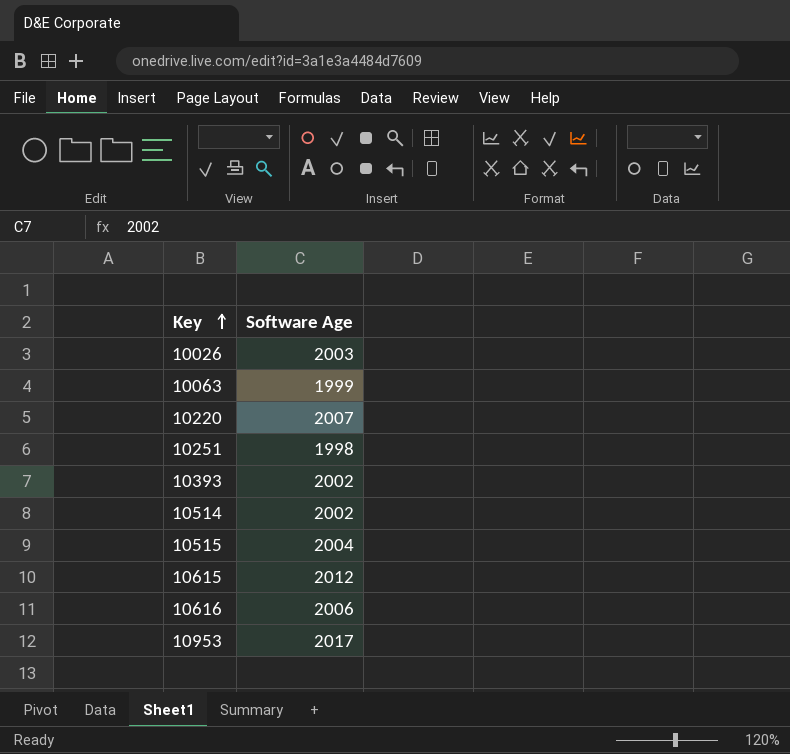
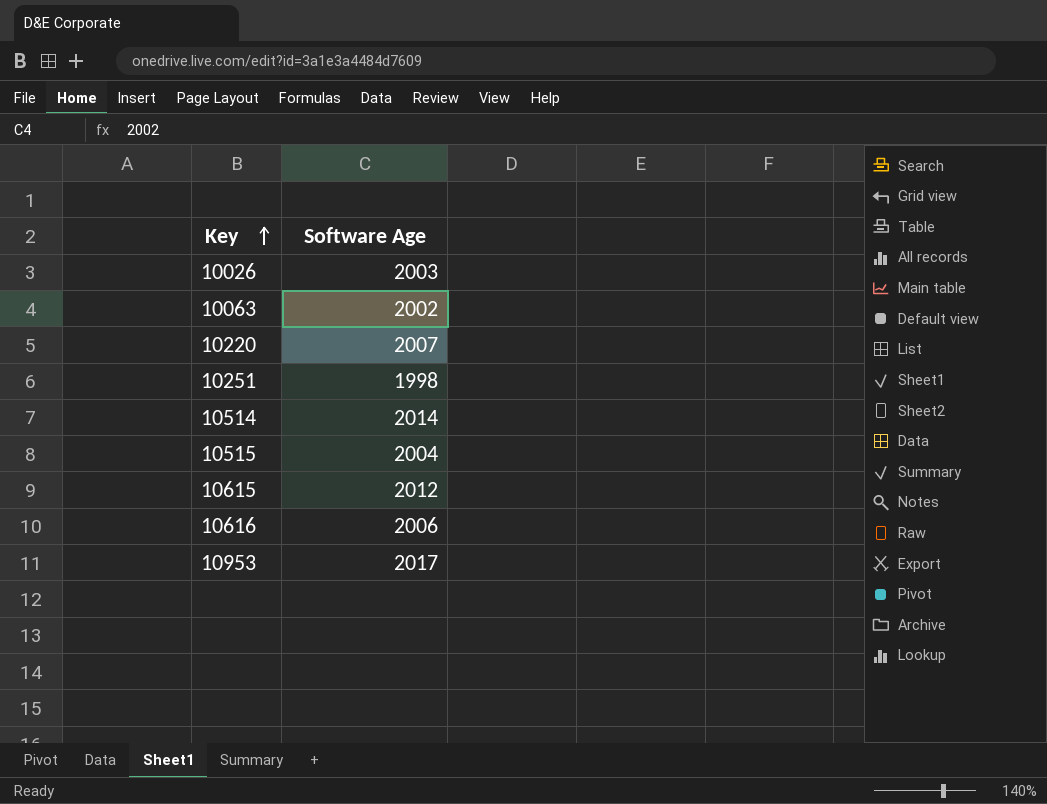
row 10393: 2002 -> none
10063 | Software Age: 1999 -> 2002
10514 | Software Age: 2002 -> 2014

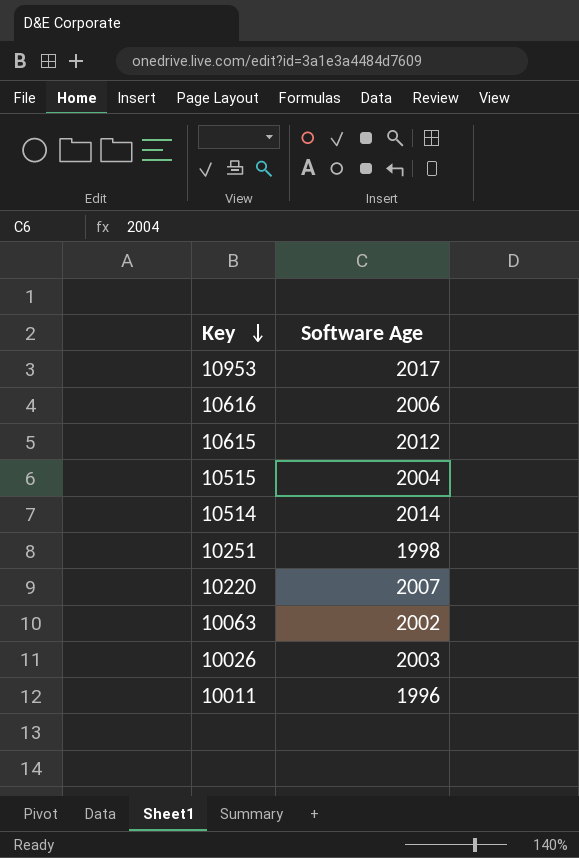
row order: Key ascending -> Key descending
row 10011: none -> 1996

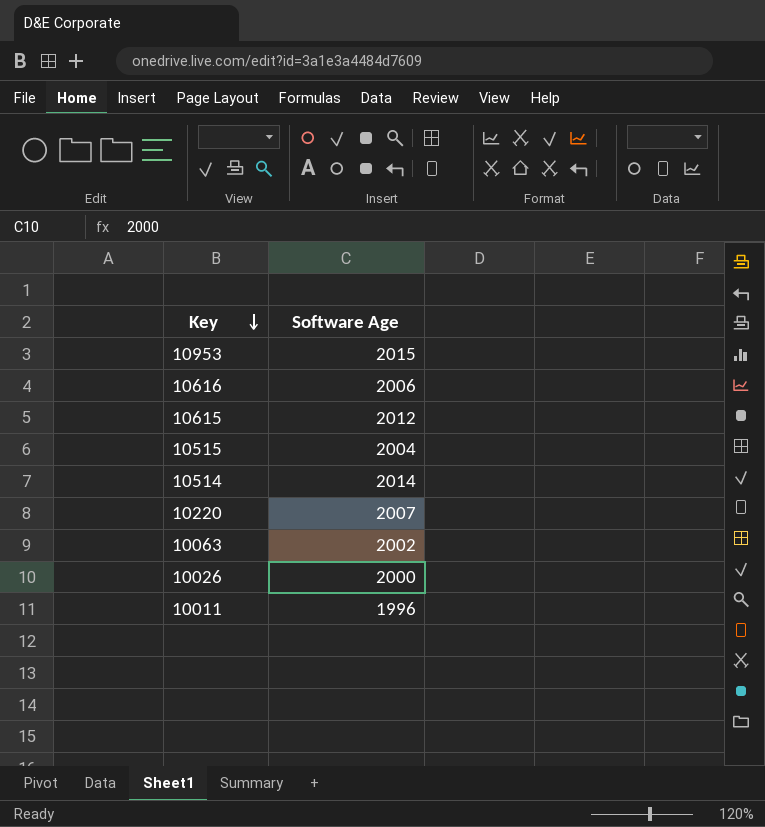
row 10251: 1998 -> none
10953 | Software Age: 2017 -> 2015
10026 | Software Age: 2003 -> 2000

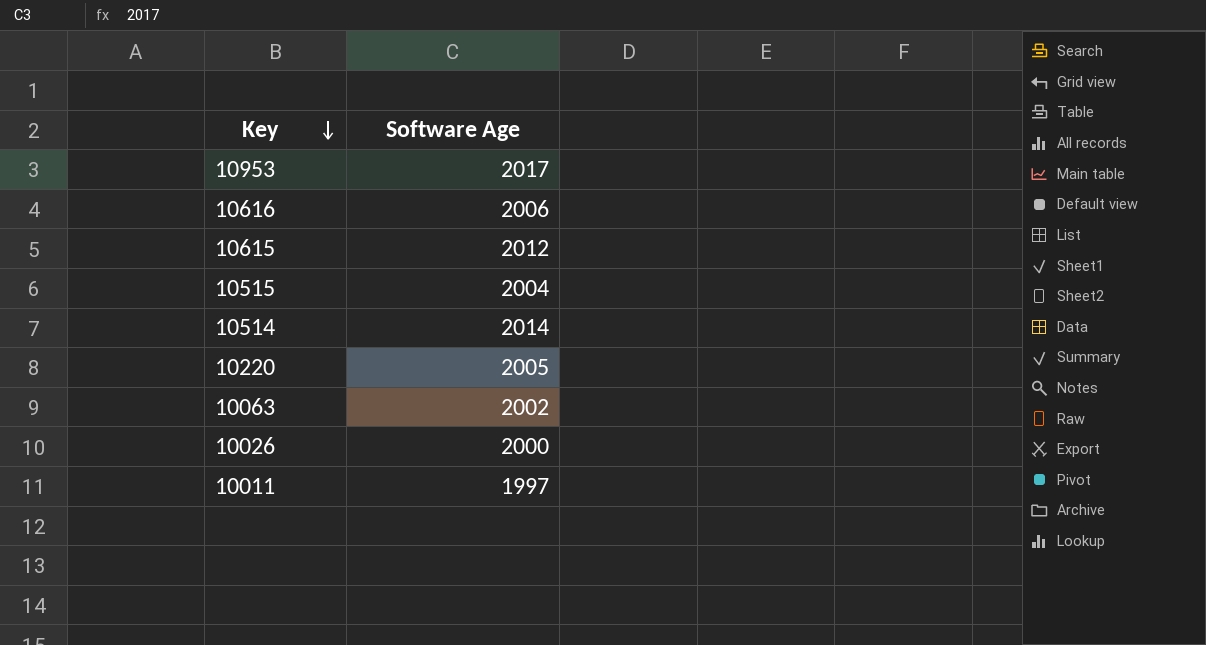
10953 | Software Age: 2015 -> 2017
10220 | Software Age: 2007 -> 2005
10011 | Software Age: 1996 -> 1997

